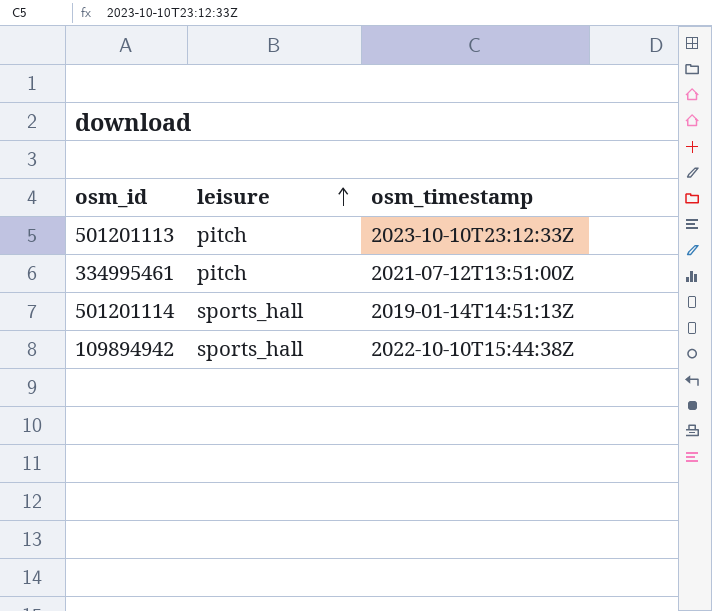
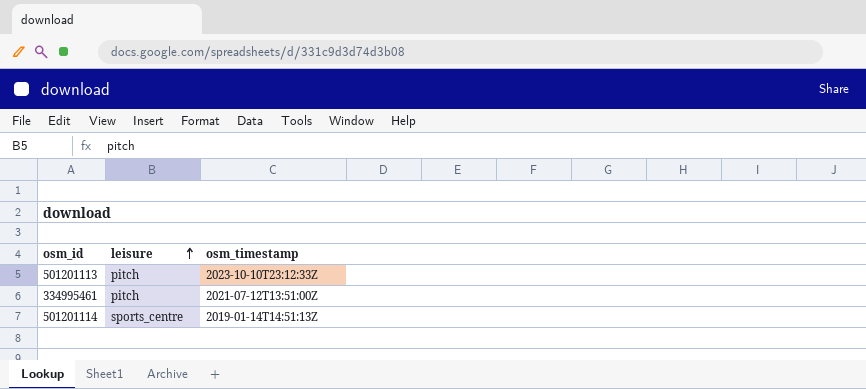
row 109894942: sports_hall | 2022-10-10T15:44:38Z -> none
501201114 | leisure: sports_hall -> sports_centre

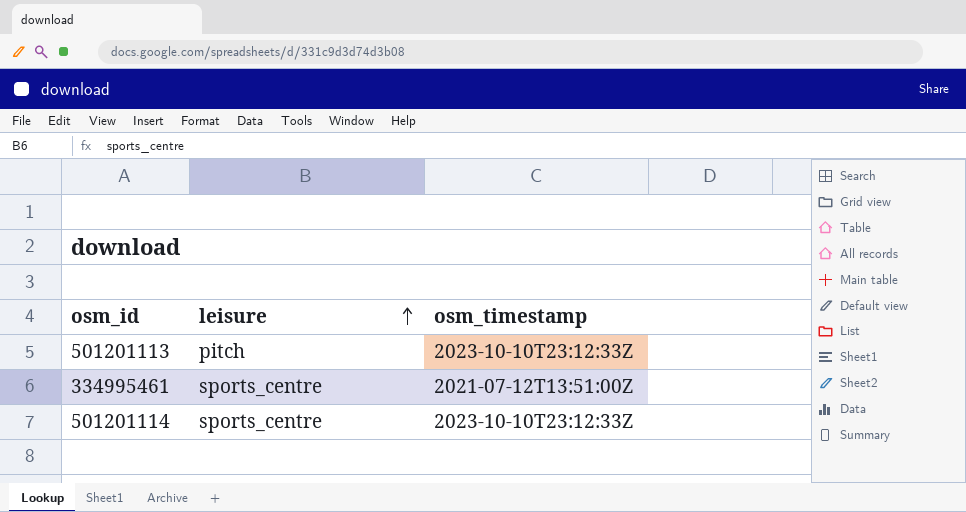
334995461 | leisure: pitch -> sports_centre
501201114 | osm_timestamp: 2019-01-14T14:51:13Z -> 2023-10-10T23:12:33Z

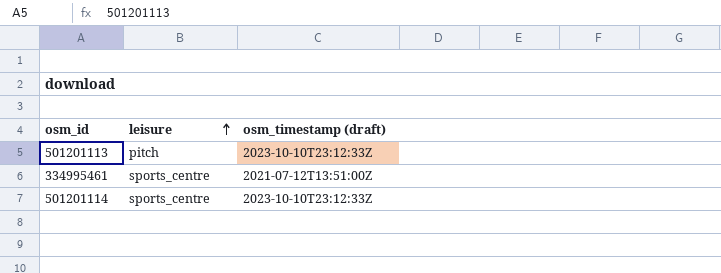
column name: osm_timestamp -> osm_timestamp (draft)

